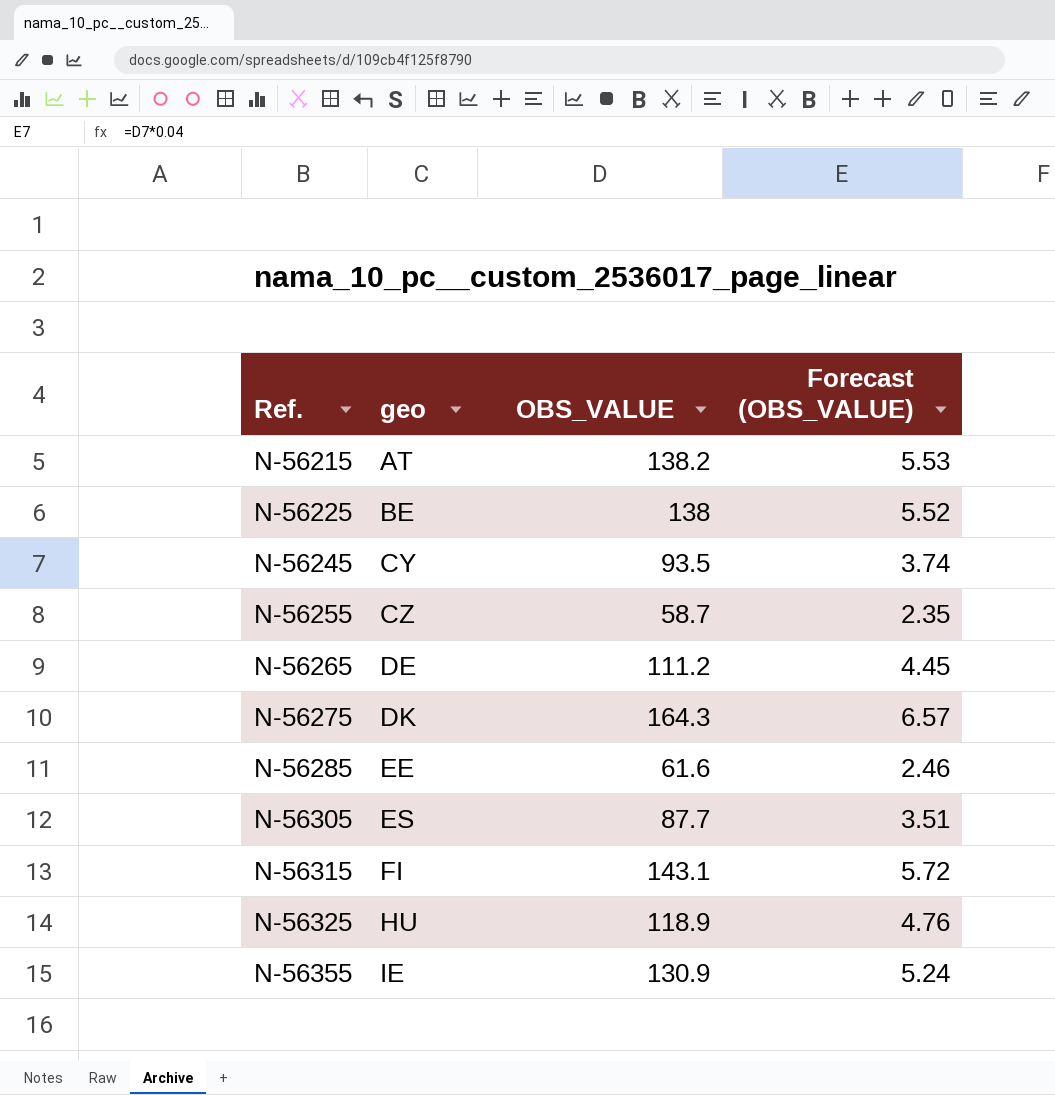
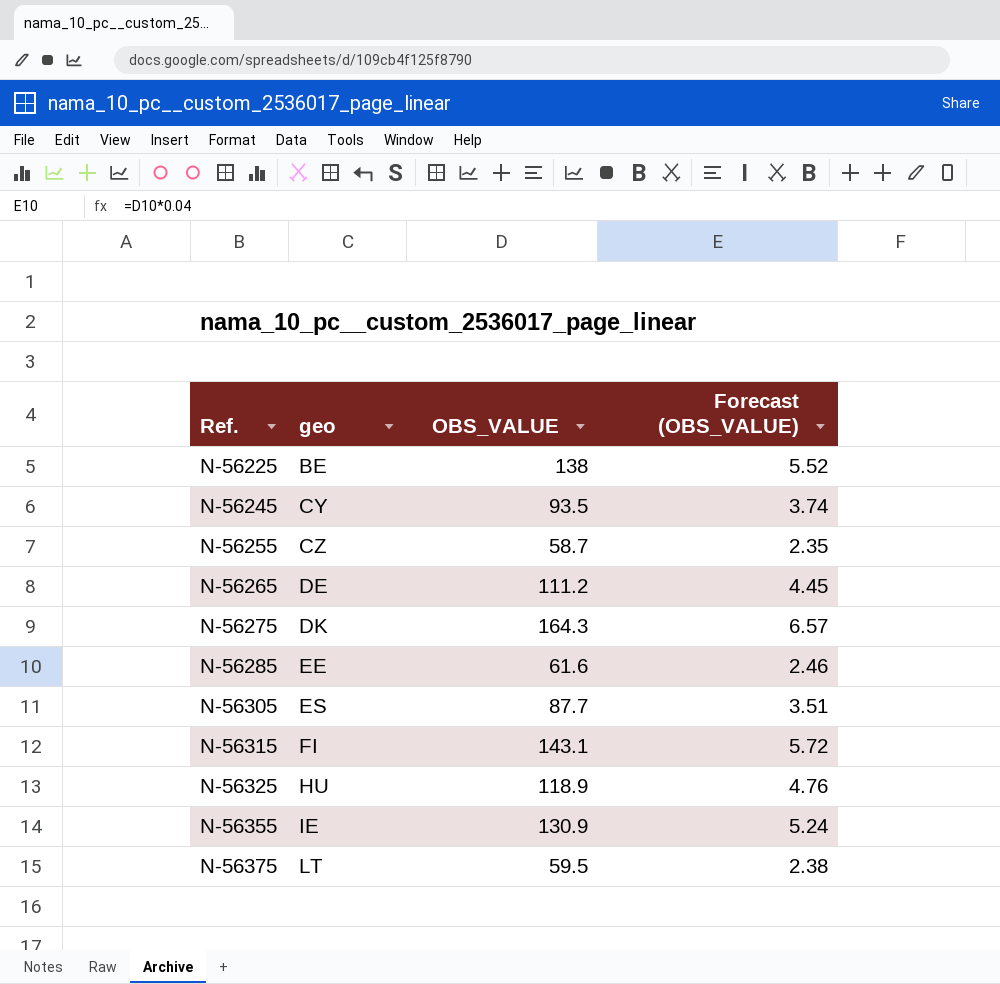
row N-56215: AT | 138.2 | 5.53 -> none
row N-56375: none -> LT | 59.5 | 2.38

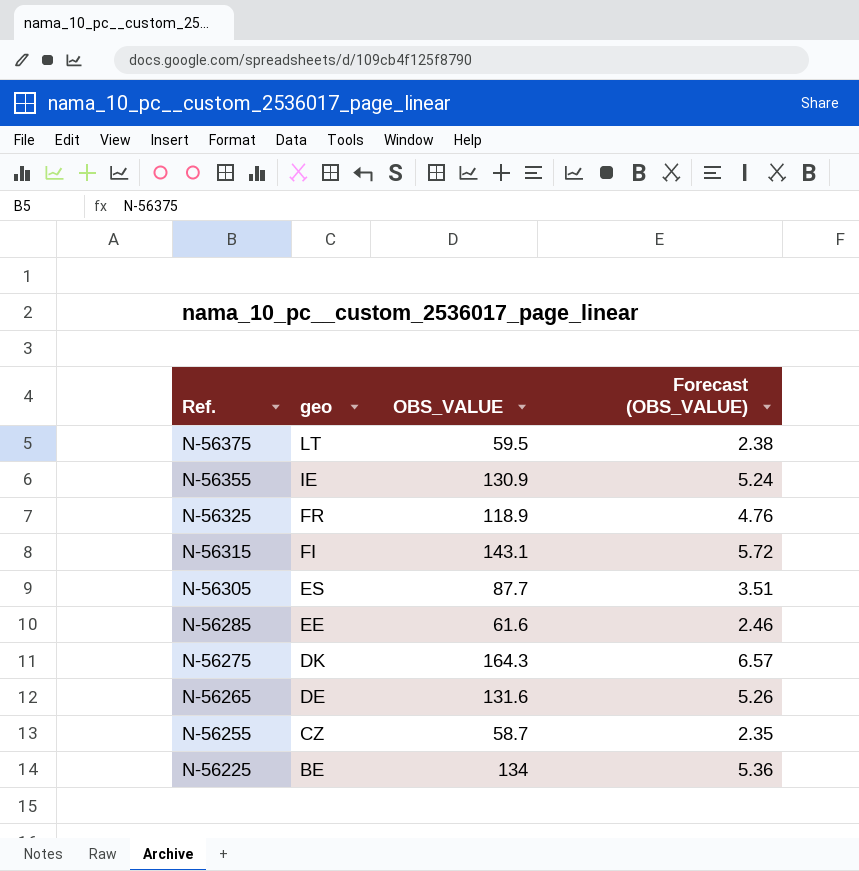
row order: Ref. ascending -> Ref. descending
row N-56245: CY | 93.5 | 3.74 -> none
N-56325 | geo: HU -> FR
N-56265 | OBS_VALUE: 111.2 -> 131.6
N-56265 | Forecast (OBS_VALUE): 4.45 -> 5.26
N-56225 | OBS_VALUE: 138 -> 134
N-56225 | Forecast (OBS_VALUE): 5.52 -> 5.36

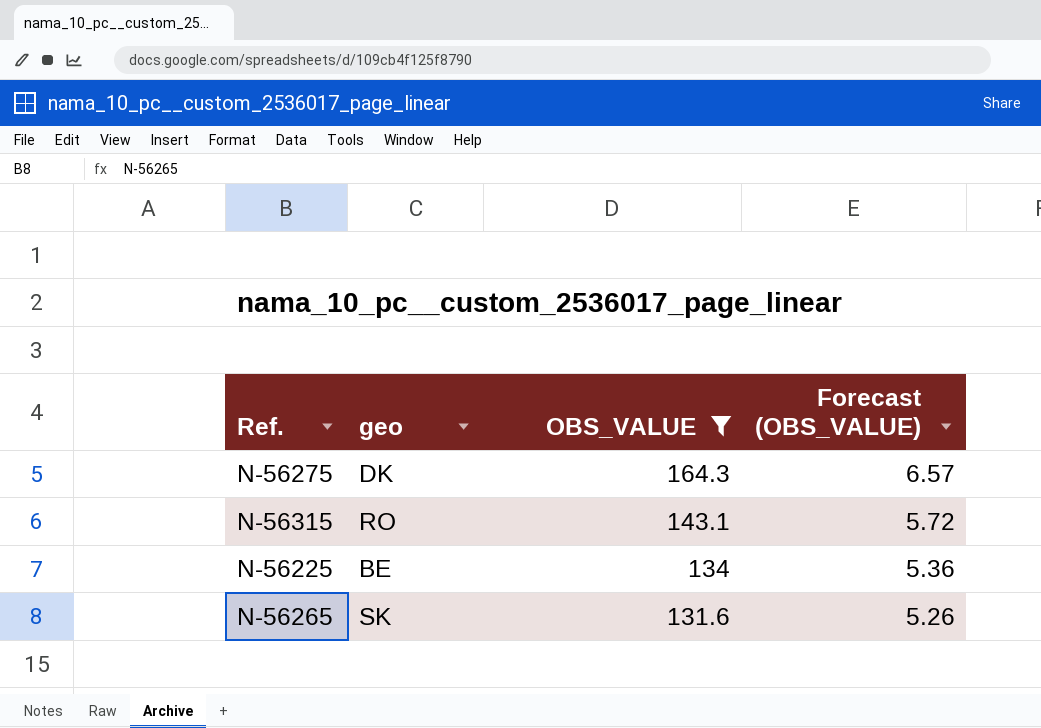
filter: none -> OBS_VALUE >= 131.6
row order: Ref. descending -> OBS_VALUE descending
N-56315 | geo: FI -> RO
N-56265 | geo: DE -> SK

